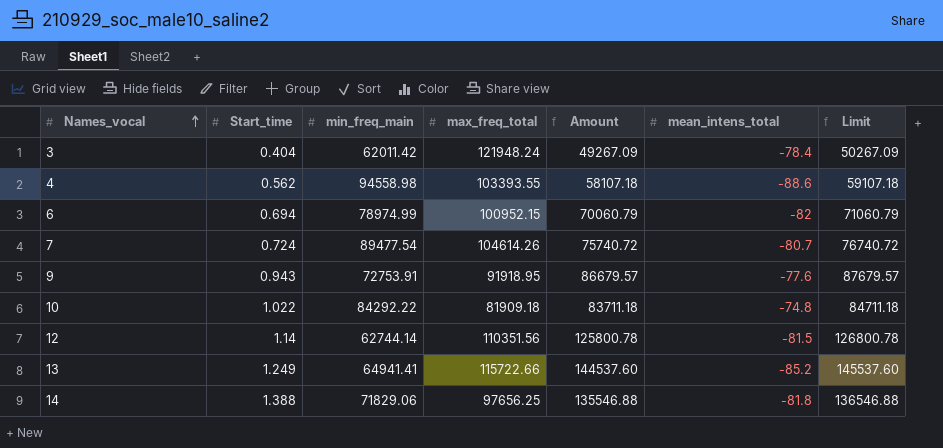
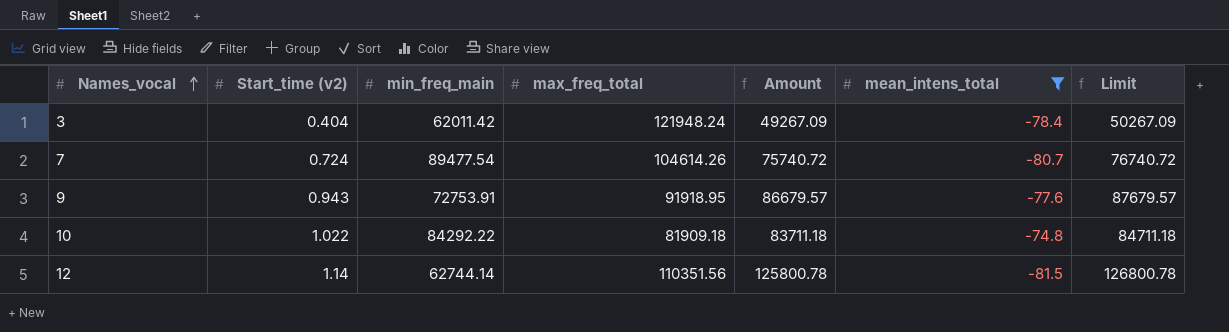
filter: none -> mean_intens_total >= -81.5
column name: Start_time -> Start_time (v2)

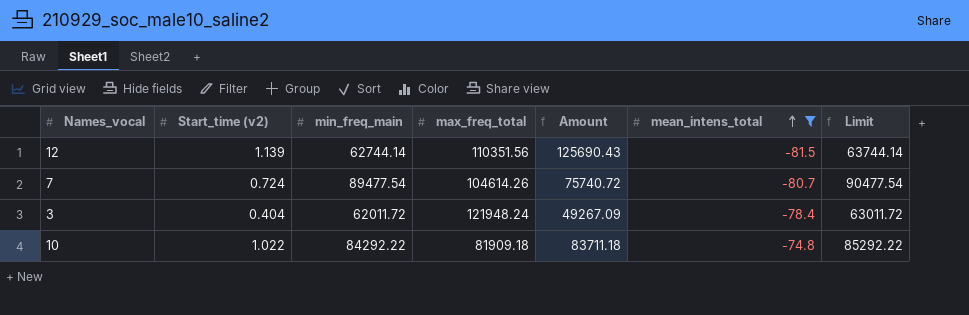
row order: Names_vocal ascending -> mean_intens_total ascending
column Limit | formula: [Amount] + 1000 -> [min_freq_main] + 1000
row 9: 0.943 | 72753.91 | 91918.95 | 86679.57 | -77.6 | 87679.57 -> none
12 | Start_time (v2): 1.14 -> 1.139
12 | Amount: 125800.78 -> 125690.43
3 | min_freq_main: 62011.42 -> 62011.72

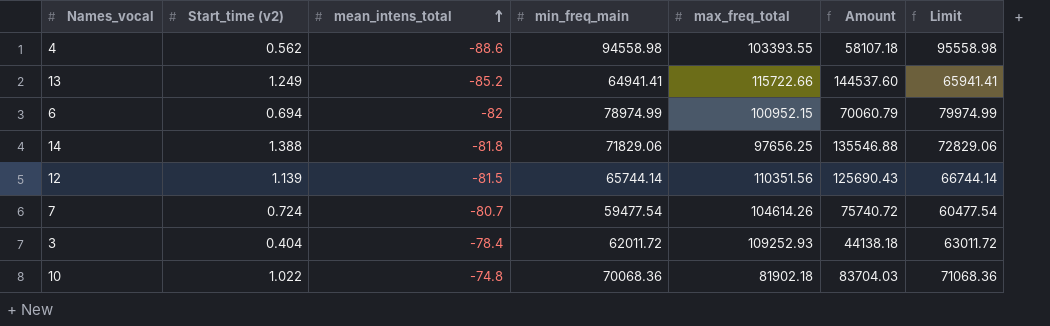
filter: mean_intens_total >= -81.5 -> none
column mean_intens_total | position: 6 -> 3
12 | min_freq_main: 62744.14 -> 65744.14
12 | Limit: 63744.14 -> 66744.14
7 | min_freq_main: 89477.54 -> 59477.54
7 | Limit: 90477.54 -> 60477.54
3 | max_freq_total: 121948.24 -> 109252.93
3 | Amount: 49267.09 -> 44138.18
10 | min_freq_main: 84292.22 -> 70068.36
10 | max_freq_total: 81909.18 -> 81902.18
10 | Amount: 83711.18 -> 83704.03
10 | Limit: 85292.22 -> 71068.36

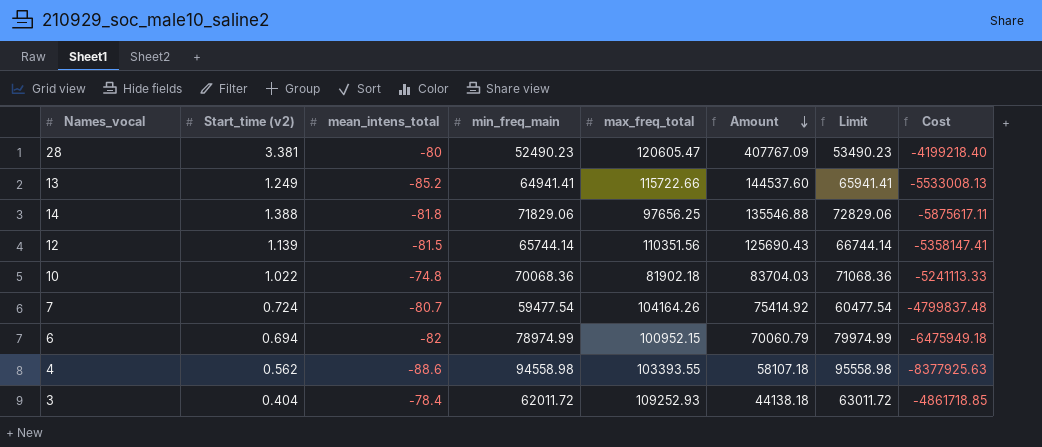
row order: mean_intens_total ascending -> Amount descending
column Cost | formula: none -> [mean_intens_total] * [min_freq_main]
row 28: none -> 3.381 | -80 | 52490.23 | 120605.47 | 407767.09 | 53490.23 | -4199218.40
7 | max_freq_total: 104614.26 -> 104164.26
7 | Amount: 75740.72 -> 75414.92

